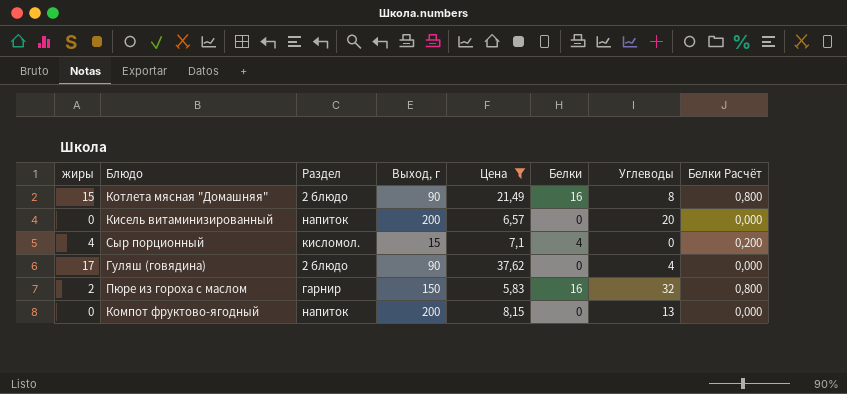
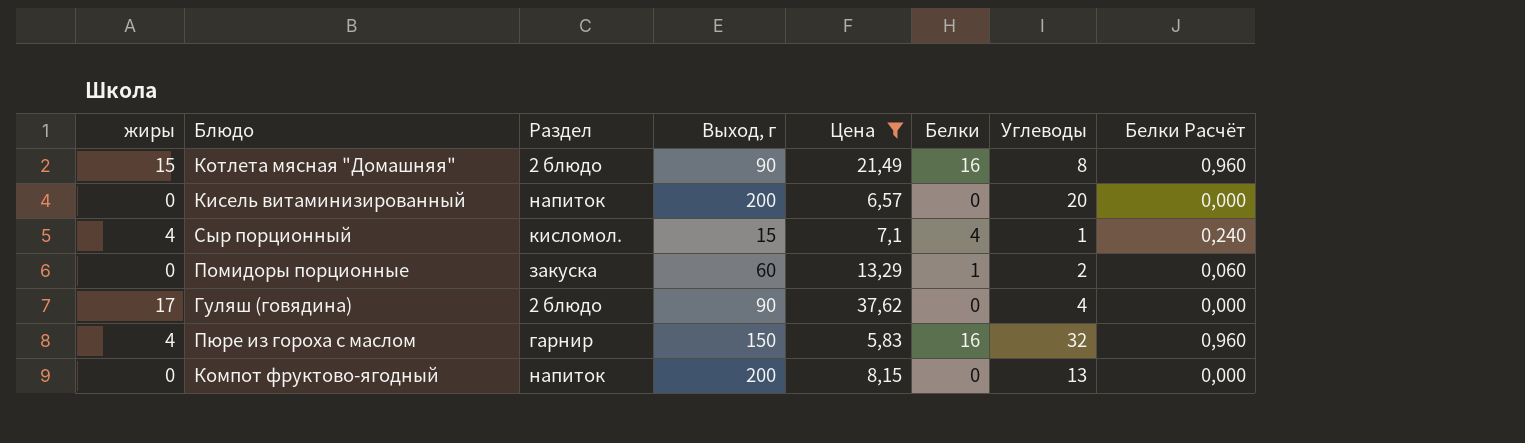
column Белки Расчёт | formula: [Белки] * 0,05 -> [Белки] * 0,06
Сыр порционный | Углеводы: 0 -> 1
row Помидоры порционные: none -> 0 | закуска | 60 | 13,29 | 1 | 2 | 0,060
Пюре из гороха с маслом | жиры: 2 -> 4

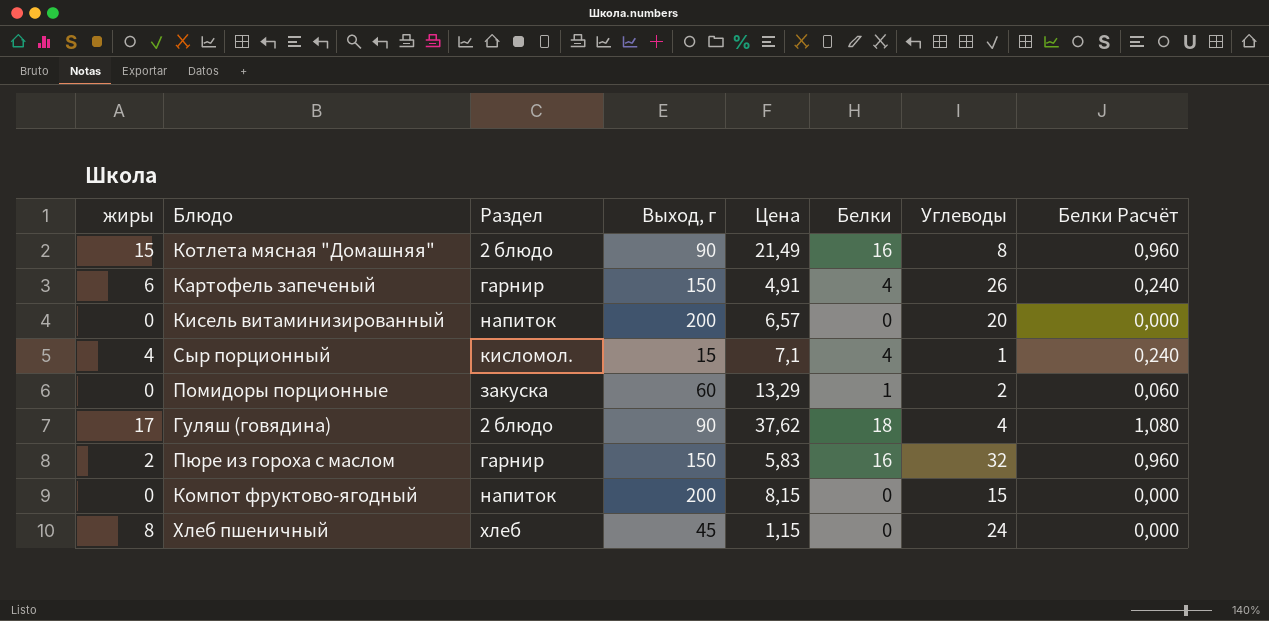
filter: Цена >= 5,83 -> none
Гуляш (говядина) | Белки: 0 -> 18
Гуляш (говядина) | Белки Расчёт: 0,000 -> 1,080
Пюре из гороха с маслом | жиры: 4 -> 2
Компот фруктово-ягодный | Углеводы: 13 -> 15

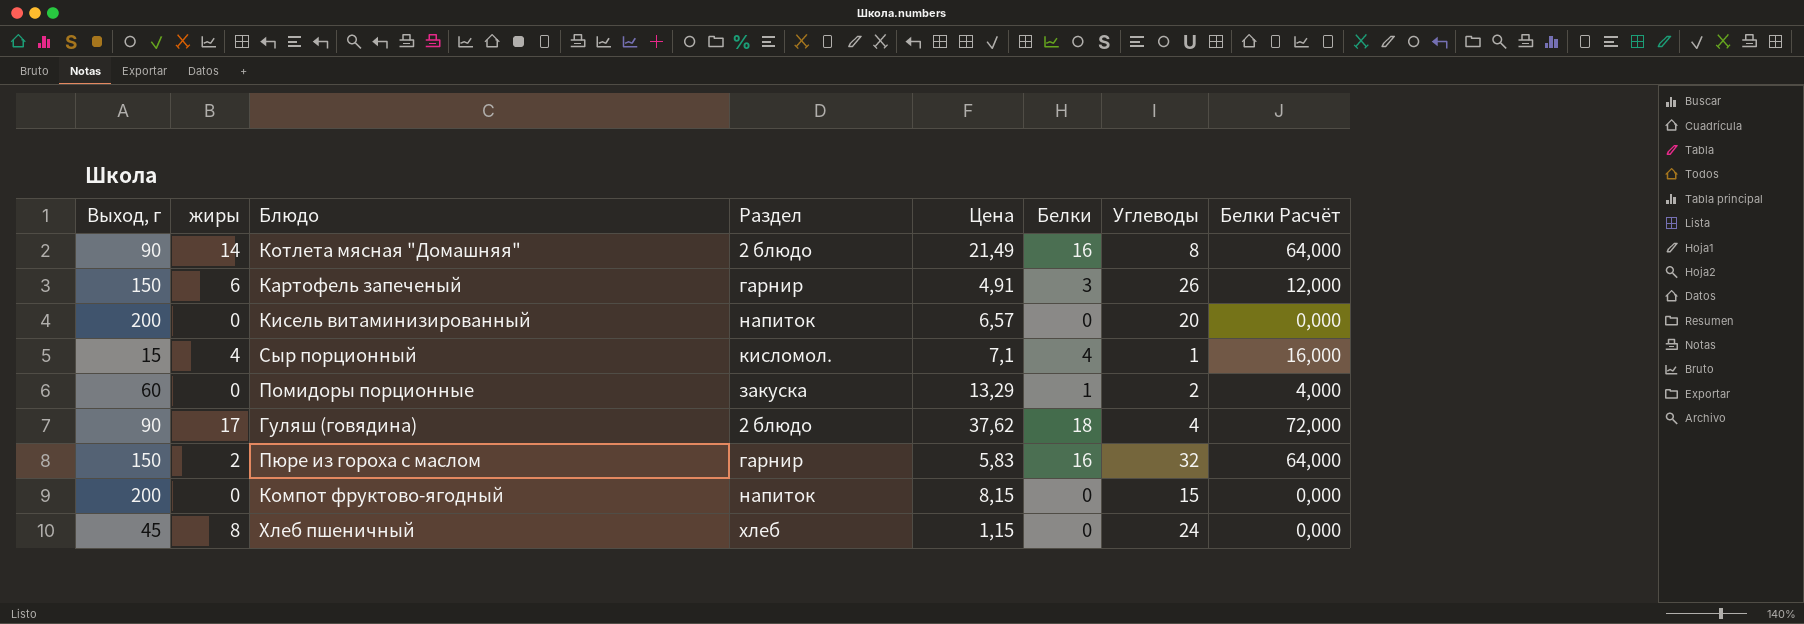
column Выход, г | position: 4 -> 1
column Белки Расчёт | formula: [Белки] * 0,06 -> [Белки] * 4
Котлета мясная "Домашняя" | жиры: 15 -> 14
Картофель запеченый | Белки: 4 -> 3

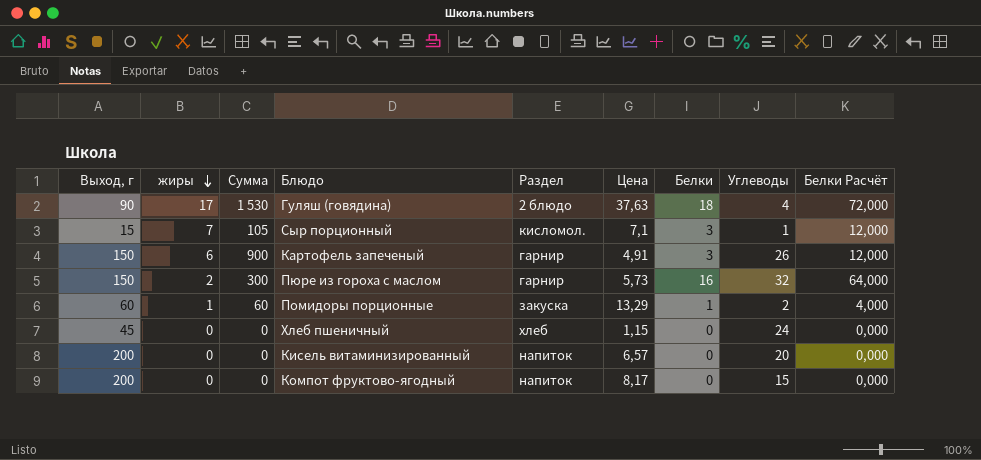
row order: none -> жиры descending
column Сумма | formula: none -> [Выход, г] * [жиры]
row Котлета мясная "Домашняя": 90 | 14 | 2 блюдо | 21,49 | 16 | 8 | 64,000 -> none
Гуляш (говядина) | Цена: 37,62 -> 37,63
Сыр порционный | жиры: 4 -> 7
Сыр порционный | Белки: 4 -> 3
Сыр порционный | Белки Расчёт: 16,000 -> 12,000
Пюре из гороха с маслом | Цена: 5,83 -> 5,73
Помидоры порционные | жиры: 0 -> 1
Хлеб пшеничный | жиры: 8 -> 0
Компот фруктово-ягодный | Цена: 8,15 -> 8,17

